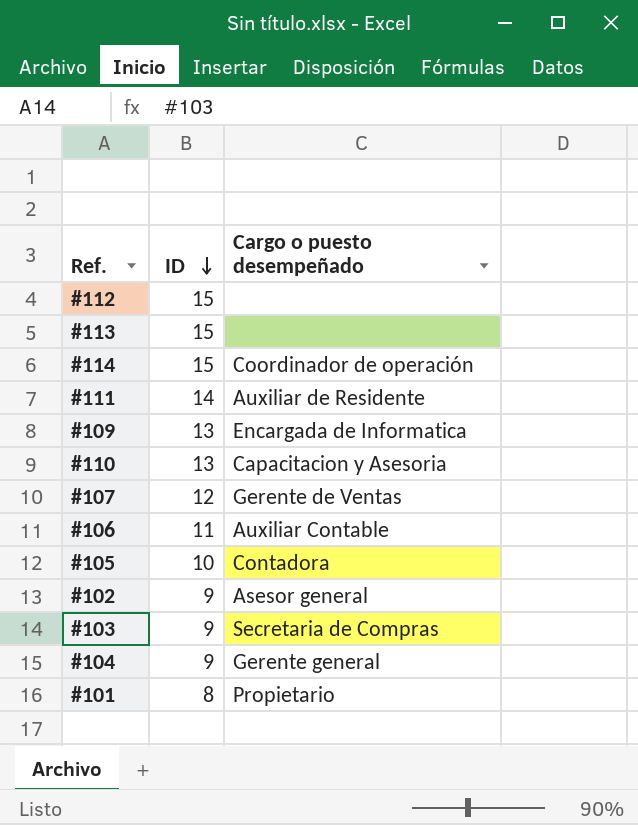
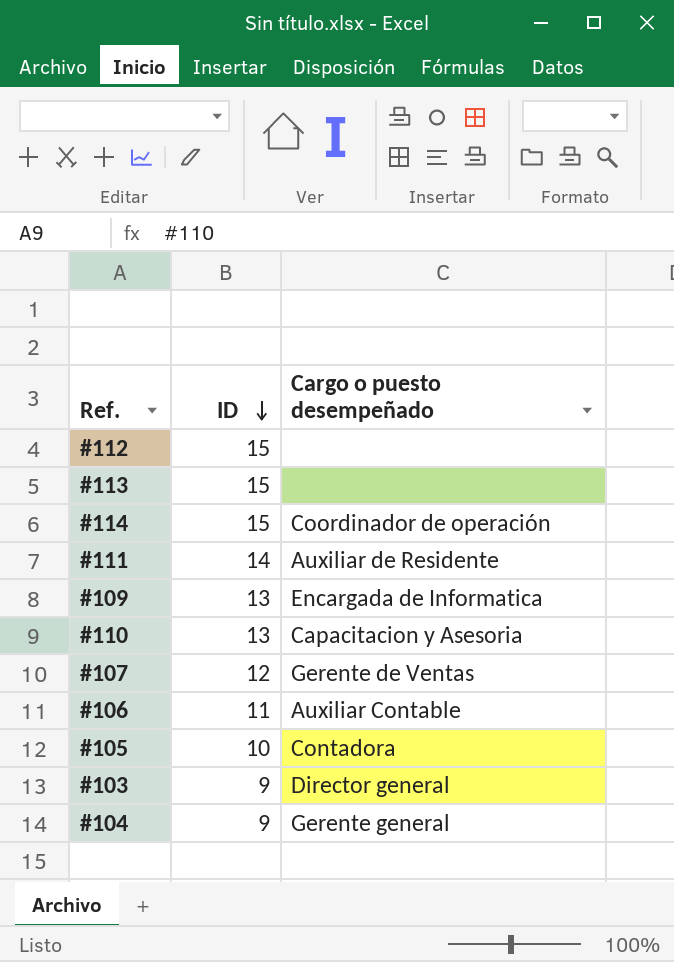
row #102: 9 | Asesor general -> none
row #101: 8 | Propietario -> none
#103 | Cargo o puesto desempeñado: Secretaria de Compras -> Director general

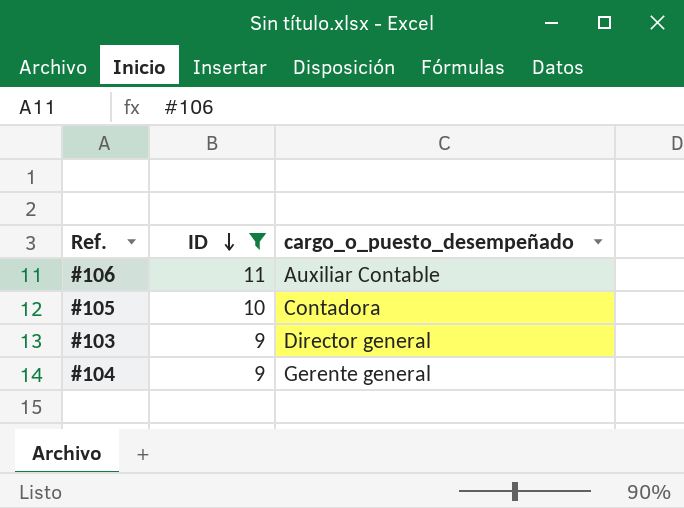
filter: none -> ID <= 11
column name: Cargo o puesto desempeñado -> cargo_o_puesto_desempeñado

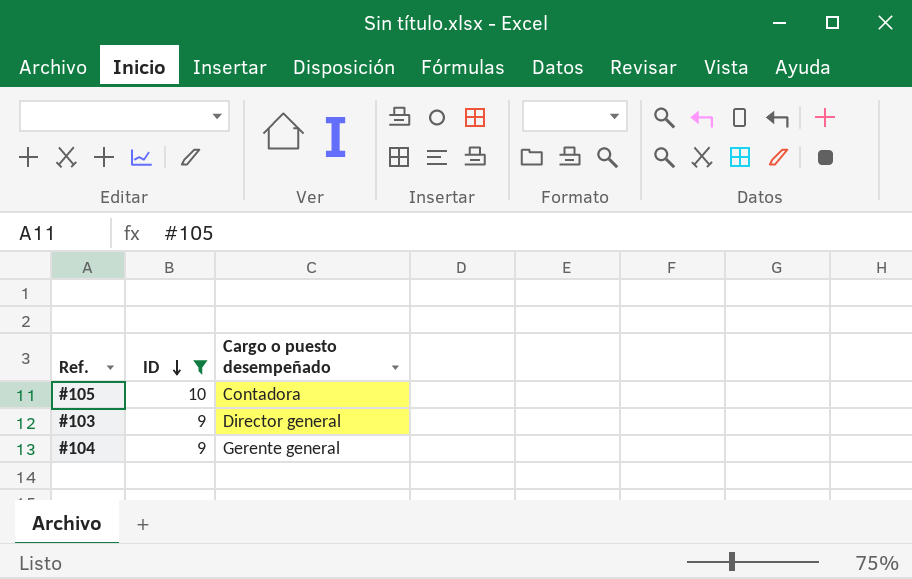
column name: cargo_o_puesto_desempeñado -> Cargo o puesto desempeñado
row #106: 11 | Auxiliar Contable -> none

